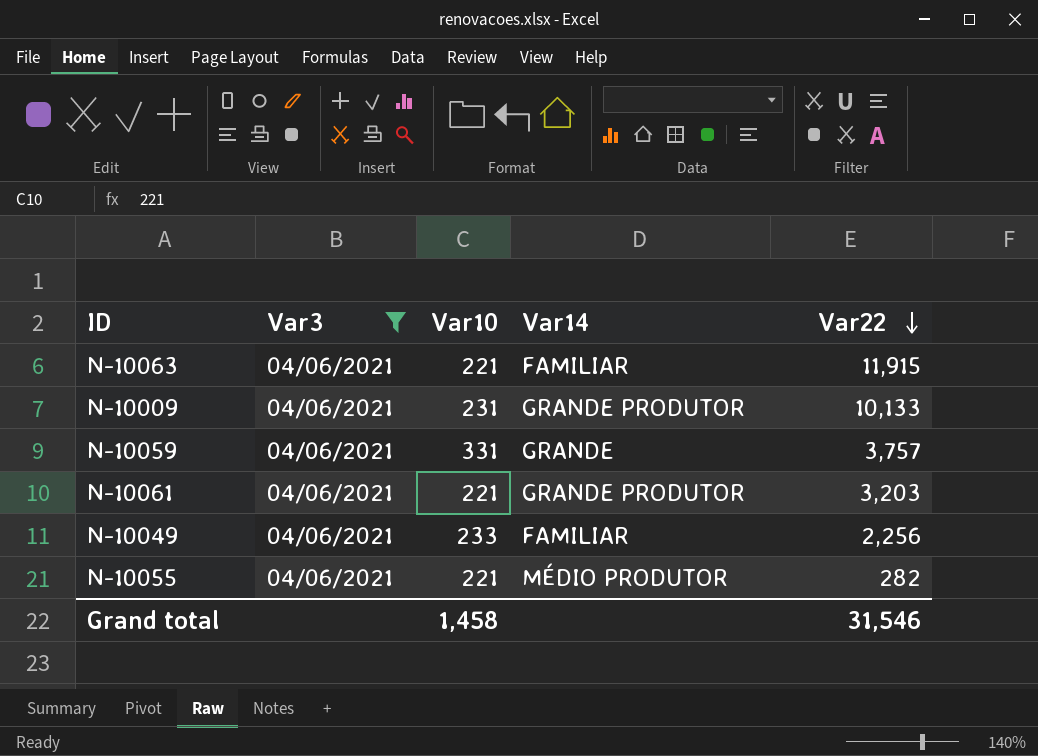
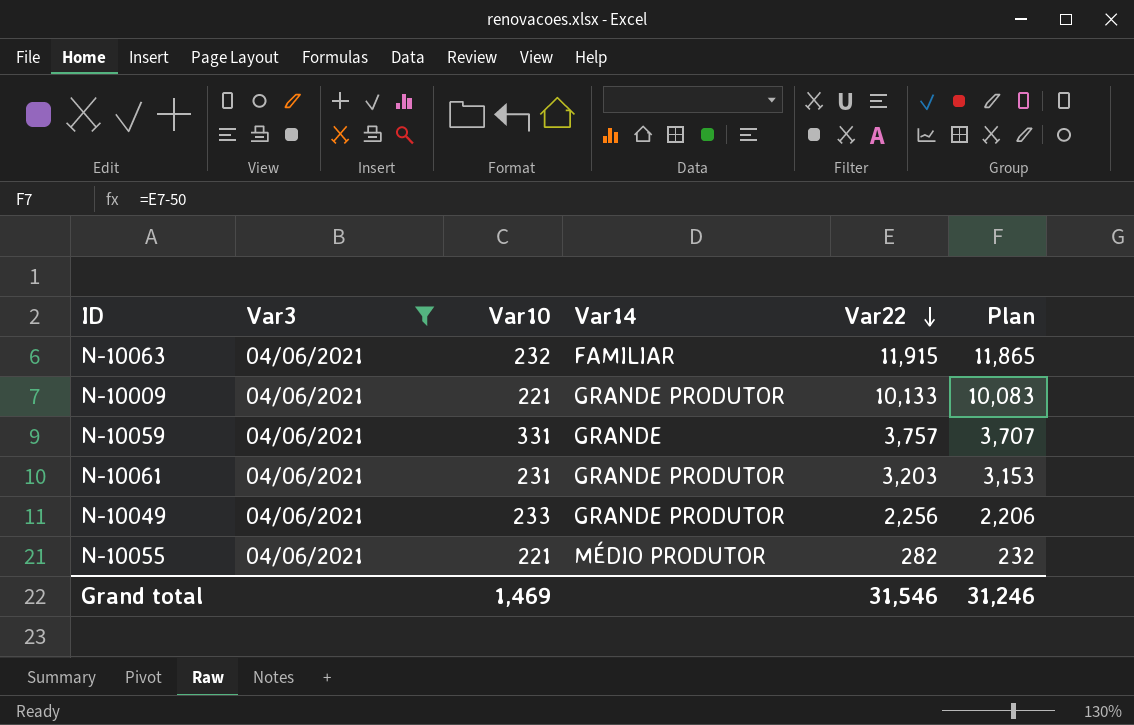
column Plan | formula: none -> [Var22] - 50
N-10063 | Var10: 221 -> 232
N-10009 | Var10: 231 -> 221
N-10061 | Var10: 221 -> 231
N-10049 | Var14: FAMILIAR -> GRANDE PRODUTOR
Grand total | Var10: 1,458 -> 1,469

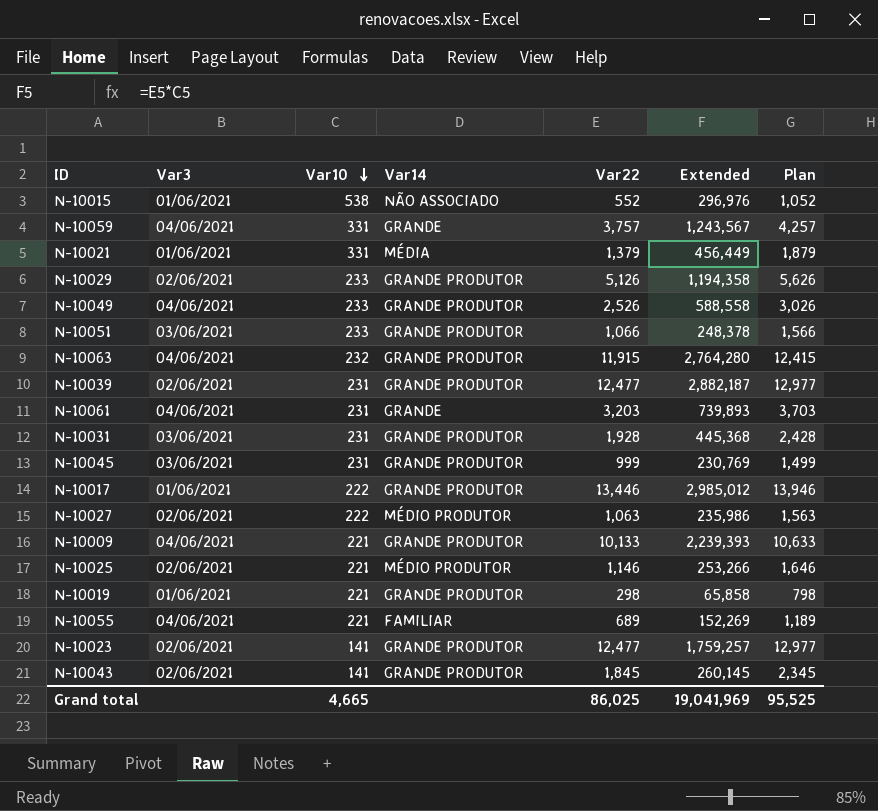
filter: Var3 = 04/06/2021 -> none
row order: Var22 descending -> Var10 descending
column Extended | formula: none -> [Var10] * [Var22]
column Plan | formula: [Var22] - 50 -> [Var22] + 500
N-10049 | Var22: 2,256 -> 2,526
N-10063 | Var14: FAMILIAR -> GRANDE PRODUTOR
N-10061 | Var14: GRANDE PRODUTOR -> GRANDE
N-10055 | Var14: MÉDIO PRODUTOR -> FAMILIAR
N-10055 | Var22: 282 -> 689
Grand total | Var10: 1,469 -> 4,665
Grand total | Var22: 31,546 -> 86,025
Grand total | Plan: 31,246 -> 95,525

